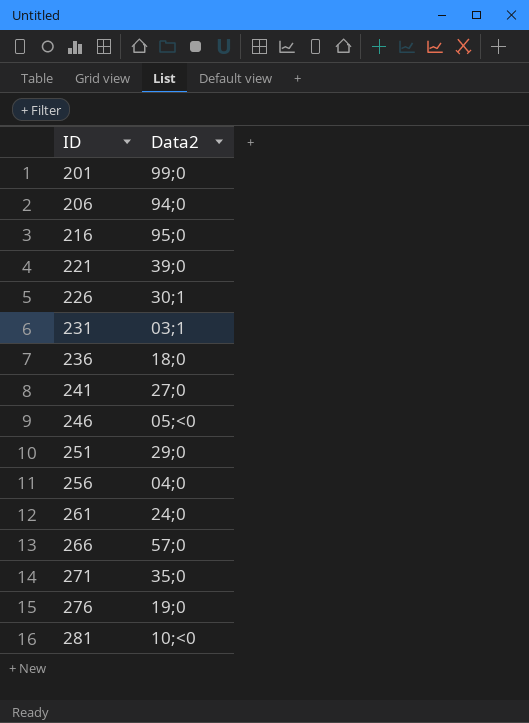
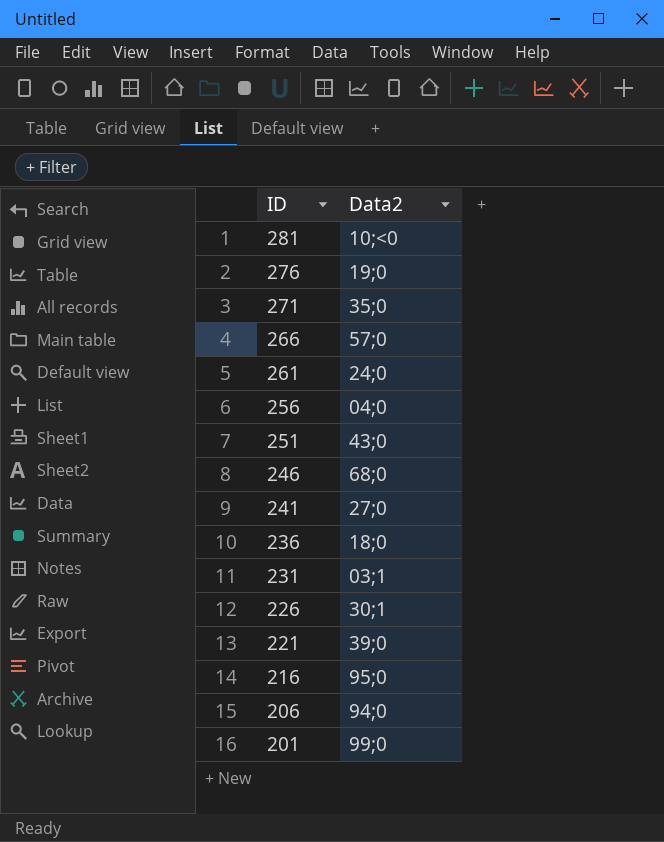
row order: ID ascending -> ID descending
251 | Data2: 29;0 -> 43;0
246 | Data2: 05;<0 -> 68;0

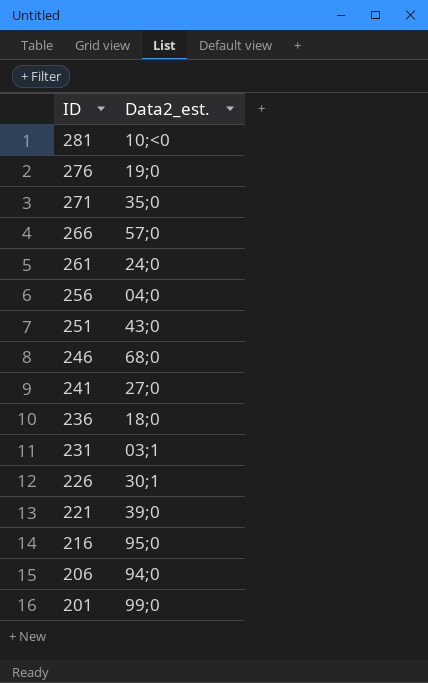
column name: Data2 -> Data2_est.

